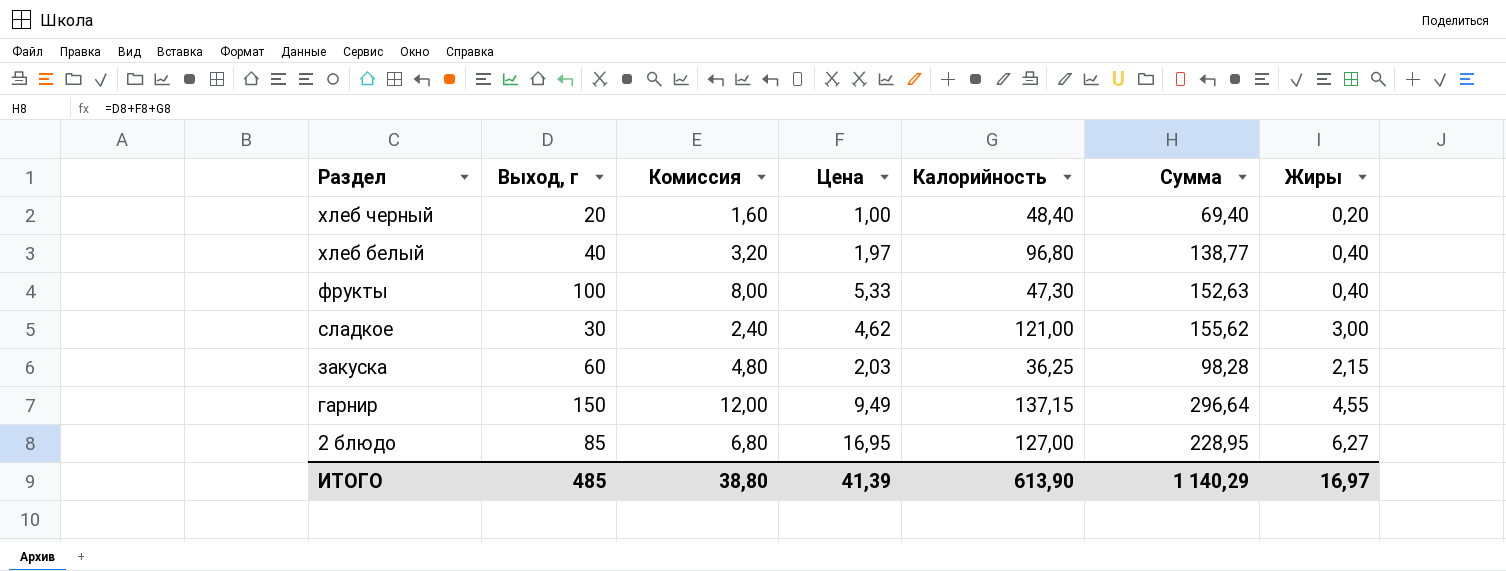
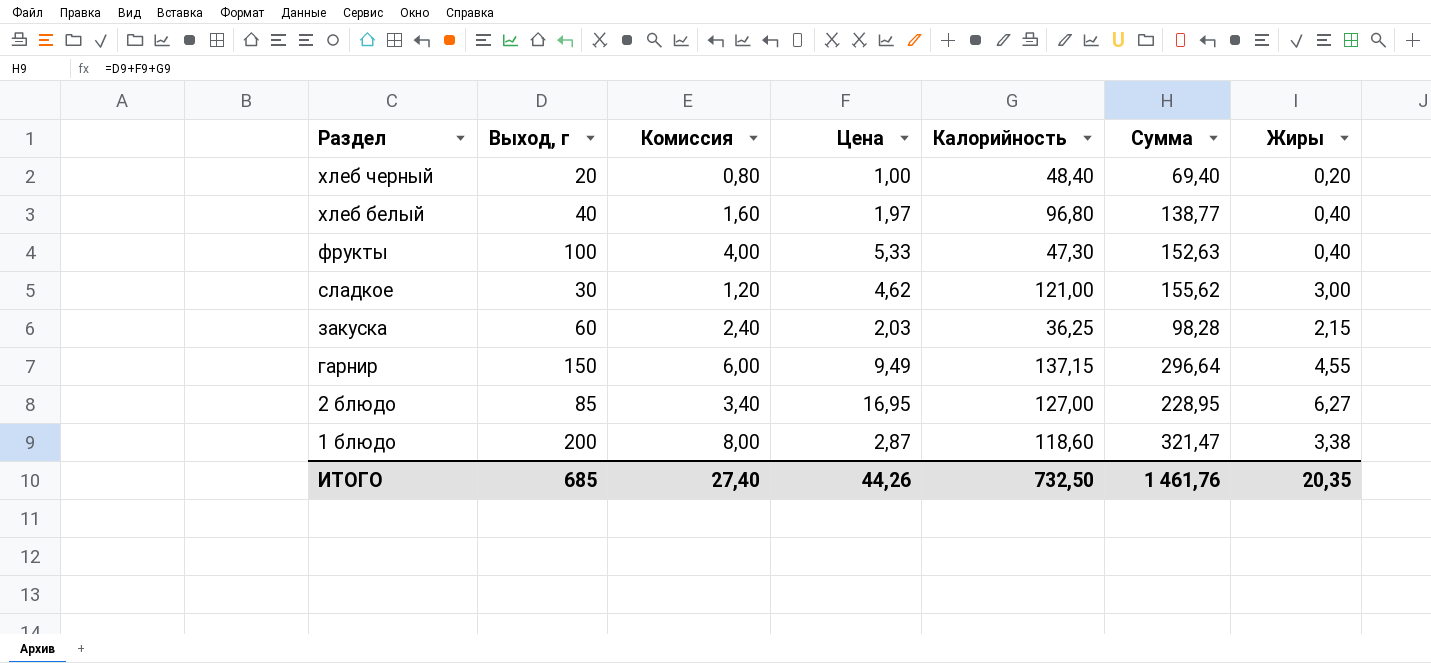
column Комиссия | formula: [Выход, г] * 0,08 -> [Выход, г] * 0,04
row 1 блюдо: none -> 200 | 8,00 | 2,87 | 118,60 | 321,47 | 3,38
ИТОГО | Выход, г: 485 -> 685
ИТОГО | Комиссия: 38,80 -> 27,40
ИТОГО | Цена: 41,39 -> 44,26
ИТОГО | Калорийность: 613,90 -> 732,50
ИТОГО | Сумма: 1 140,29 -> 1 461,76
ИТОГО | Жиры: 16,97 -> 20,35

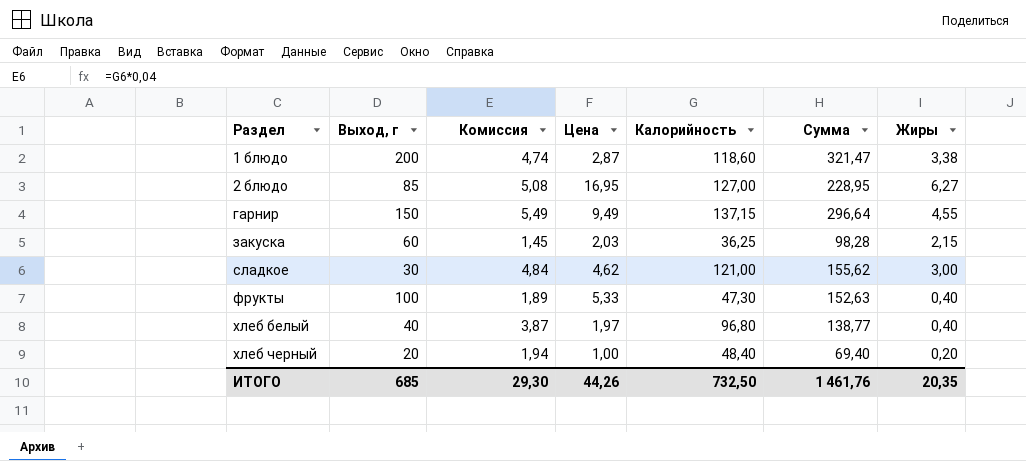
row order: Раздел descending -> Раздел ascending
column Комиссия | formula: [Выход, г] * 0,04 -> [Калорийность] * 0,04
ИТОГО | Комиссия: 27,40 -> 29,30

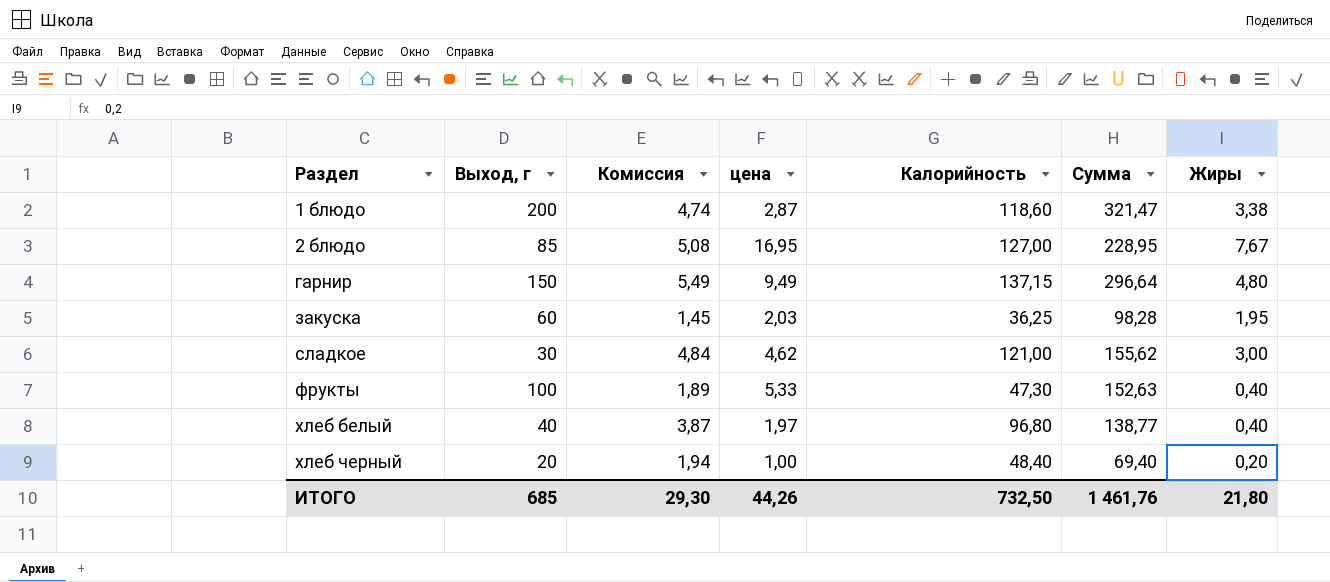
column name: Цена -> цена
2 блюдо | Жиры: 6,27 -> 7,67
гарнир | Жиры: 4,55 -> 4,80
закуска | Жиры: 2,15 -> 1,95
ИТОГО | Жиры: 20,35 -> 21,80

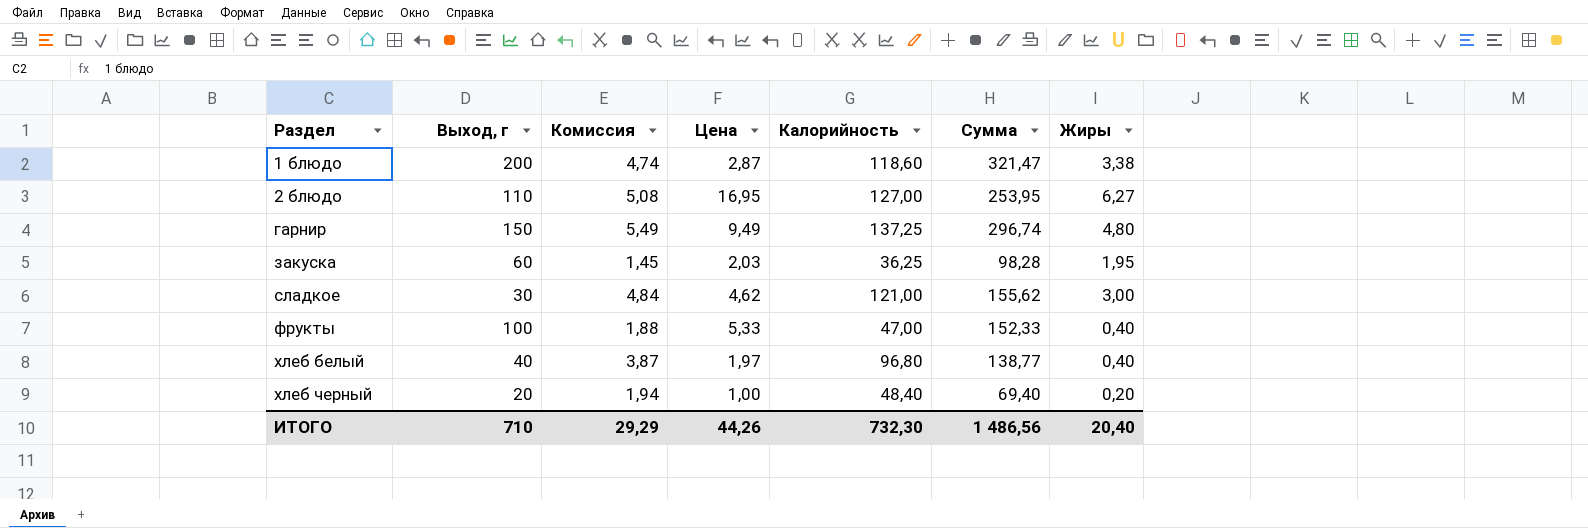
column name: цена -> Цена
2 блюдо | Выход, г: 85 -> 110
2 блюдо | Сумма: 228,95 -> 253,95
2 блюдо | Жиры: 7,67 -> 6,27
гарнир | Калорийность: 137,15 -> 137,25
гарнир | Сумма: 296,64 -> 296,74
фрукты | Комиссия: 1,89 -> 1,88
фрукты | Калорийность: 47,30 -> 47,00
фрукты | Сумма: 152,63 -> 152,33
ИТОГО | Выход, г: 685 -> 710
ИТОГО | Комиссия: 29,30 -> 29,29
ИТОГО | Калорийность: 732,50 -> 732,30
ИТОГО | Сумма: 1 461,76 -> 1 486,56
ИТОГО | Жиры: 21,80 -> 20,40

